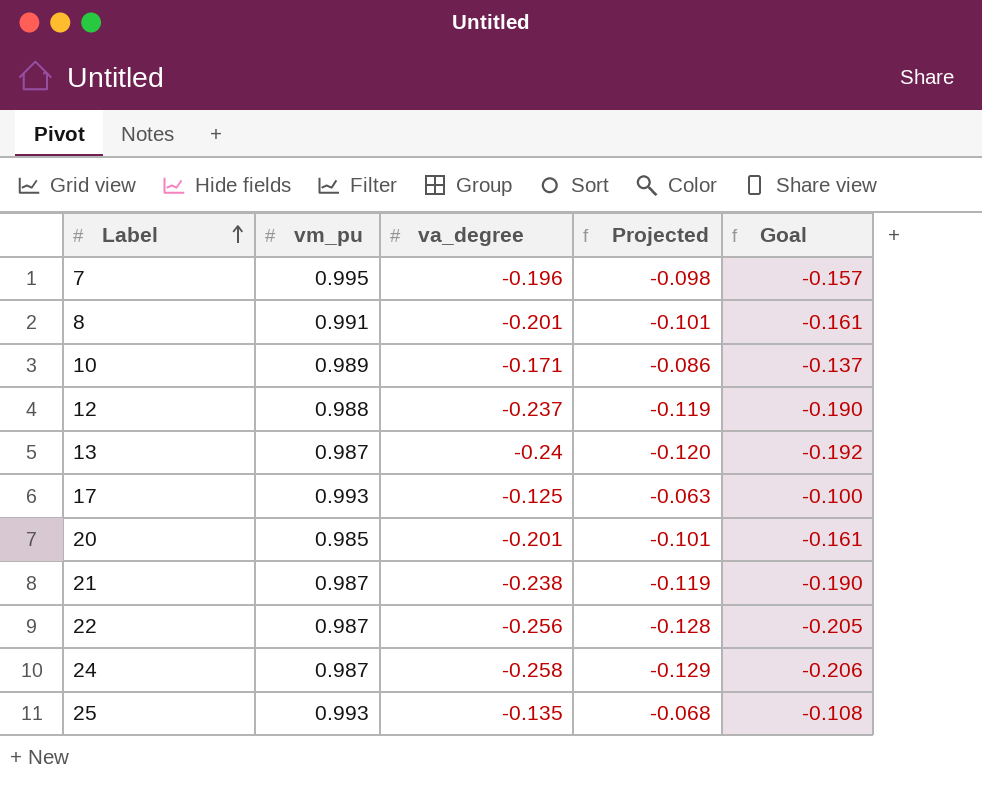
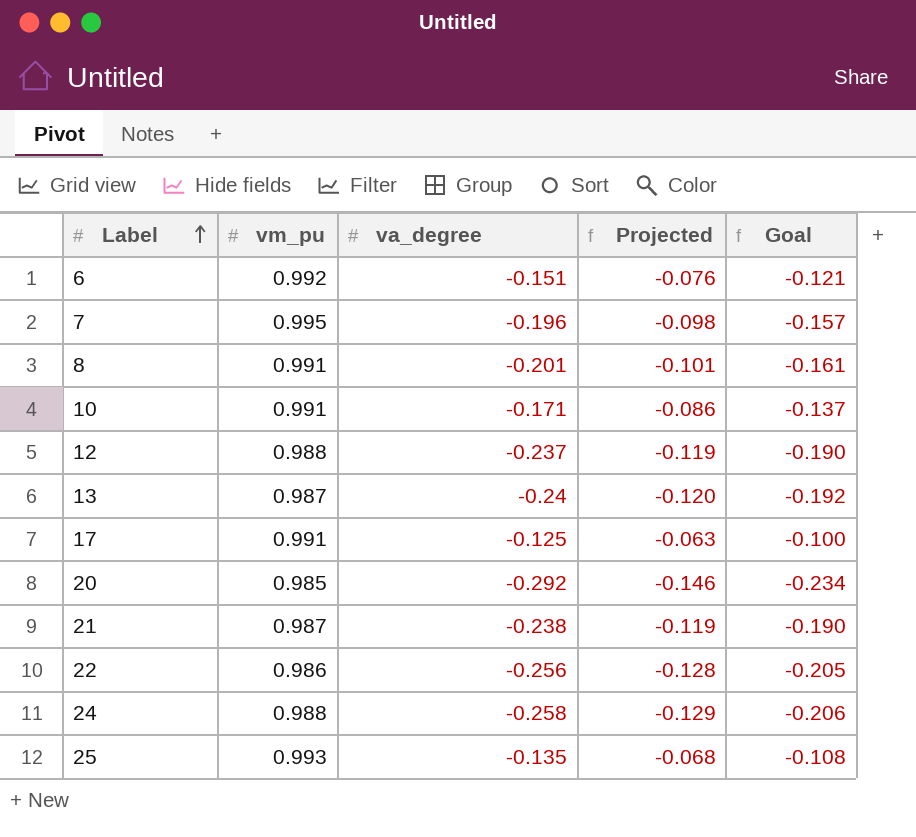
row 6: none -> 0.992 | -0.151 | -0.076 | -0.121
10 | vm_pu: 0.989 -> 0.991
17 | vm_pu: 0.993 -> 0.991
20 | va_degree: -0.201 -> -0.292
20 | Projected: -0.101 -> -0.146
20 | Goal: -0.161 -> -0.234
22 | vm_pu: 0.987 -> 0.986
24 | vm_pu: 0.987 -> 0.988

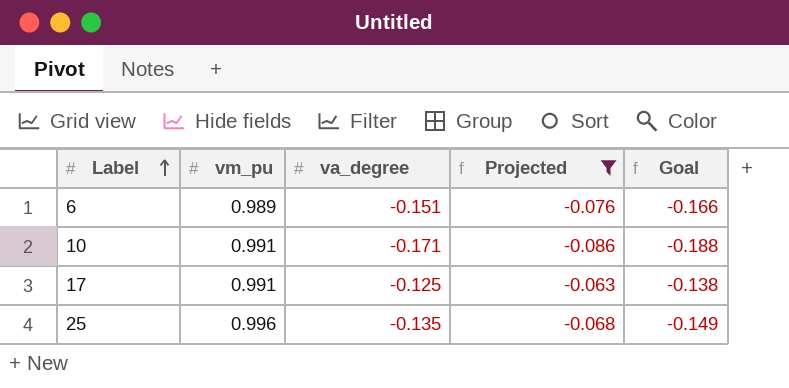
filter: none -> Projected >= -0.086
column Goal | formula: [va_degree] * 0.8 -> [va_degree] * 1.1
6 | vm_pu: 0.992 -> 0.989
25 | vm_pu: 0.993 -> 0.996

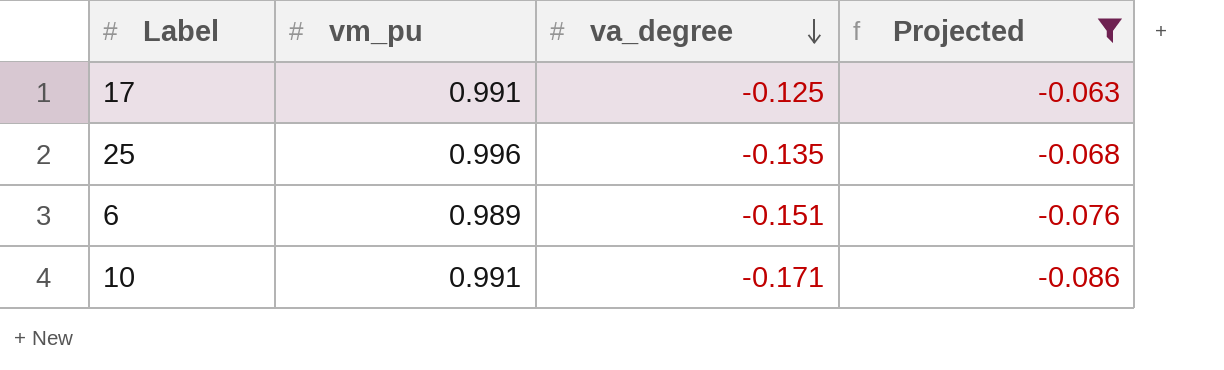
row order: Label ascending -> va_degree descending
column Goal | formula: [va_degree] * 1.1 -> none

